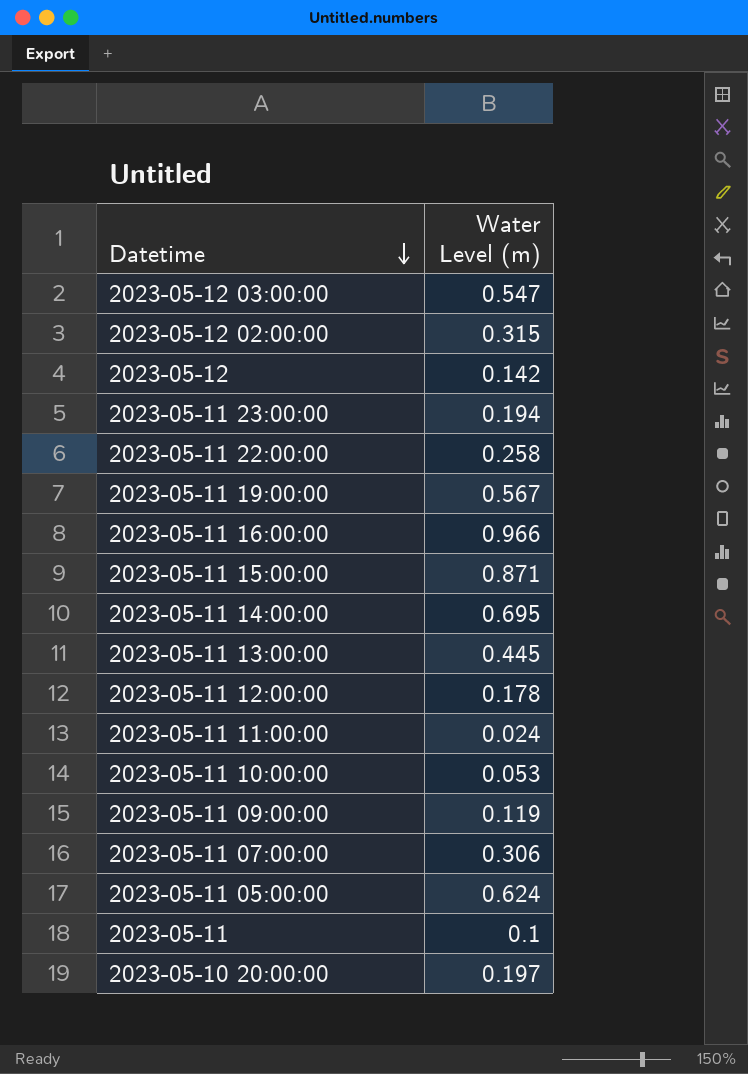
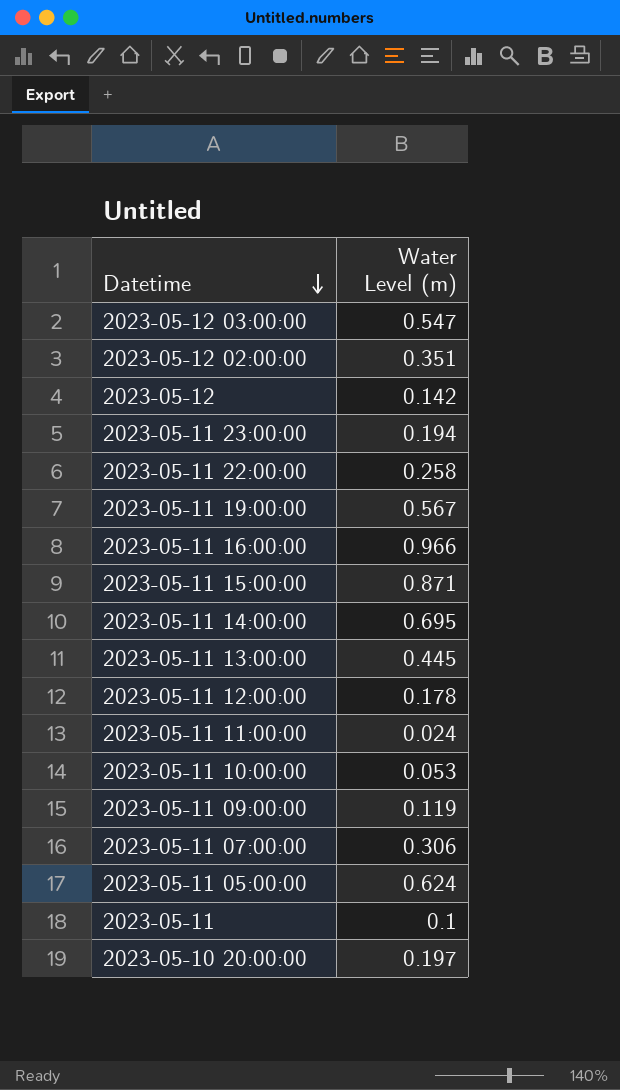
2023-05-12 02:00:00 | Water Level (m): 0.315 -> 0.351

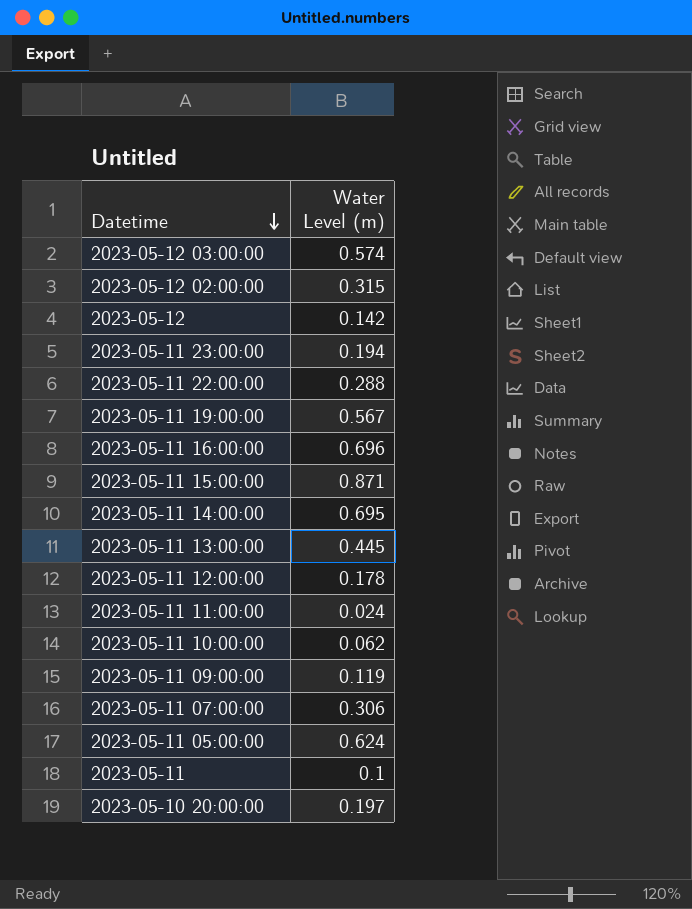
2023-05-12 03:00:00 | Water Level (m): 0.547 -> 0.574
2023-05-12 02:00:00 | Water Level (m): 0.351 -> 0.315
2023-05-11 22:00:00 | Water Level (m): 0.258 -> 0.288
2023-05-11 16:00:00 | Water Level (m): 0.966 -> 0.696
2023-05-11 10:00:00 | Water Level (m): 0.053 -> 0.062

